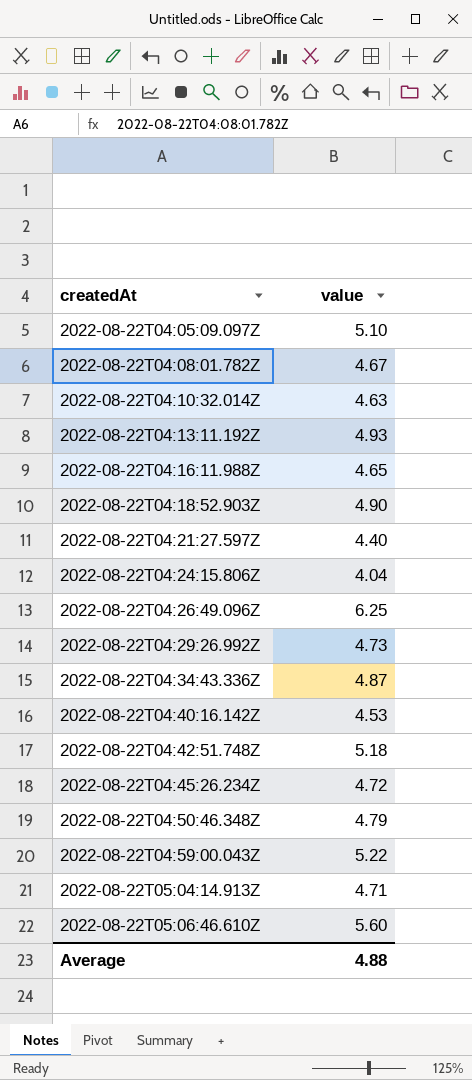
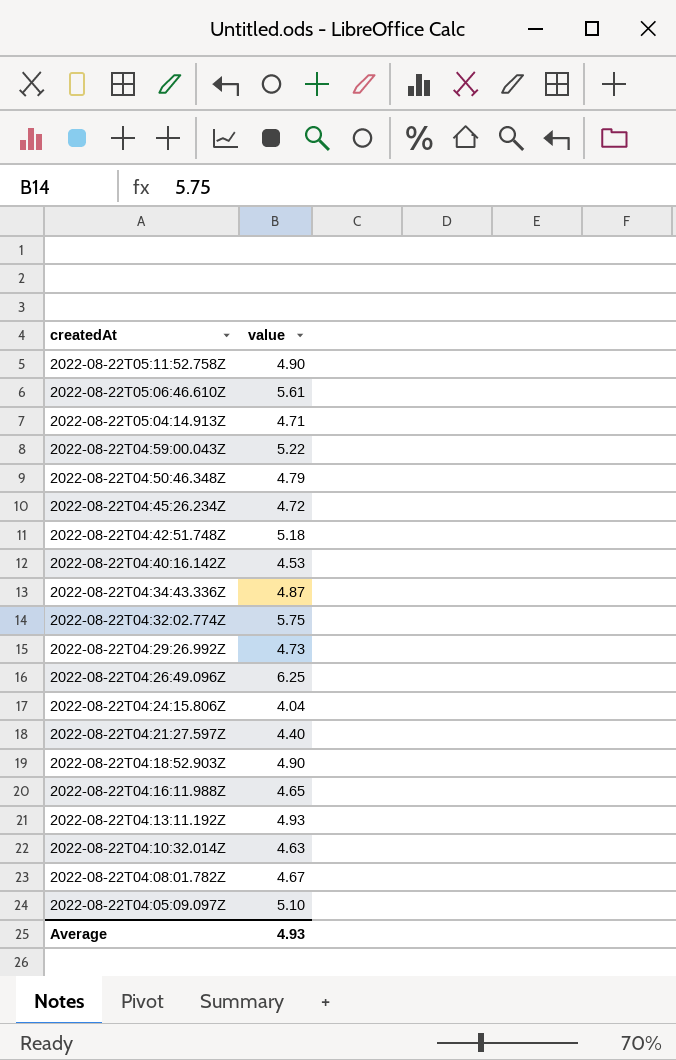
row order: createdAt ascending -> createdAt descending
row 2022-08-22T05:11:52.758Z: none -> 4.90
2022-08-22T05:06:46.610Z | value: 5.60 -> 5.61
row 2022-08-22T04:32:02.774Z: none -> 5.75
Average | value: 4.88 -> 4.93

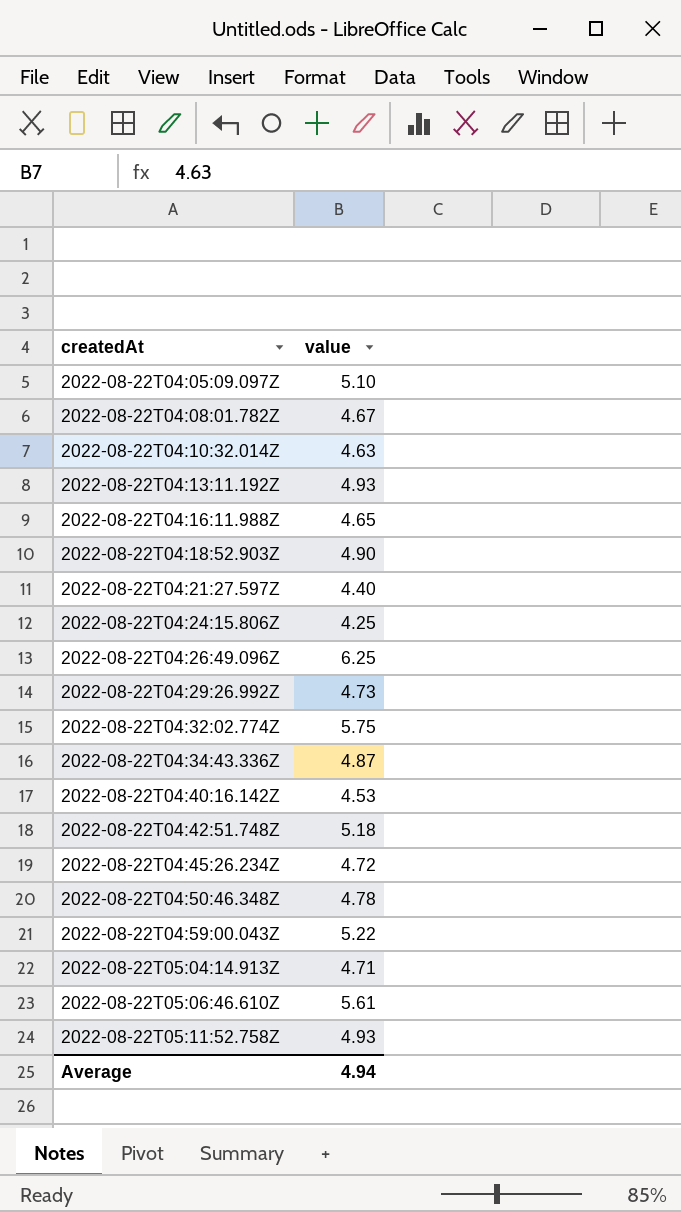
row order: createdAt descending -> createdAt ascending
2022-08-22T04:24:15.806Z | value: 4.04 -> 4.25
2022-08-22T04:50:46.348Z | value: 4.79 -> 4.78
2022-08-22T05:11:52.758Z | value: 4.90 -> 4.93
Average | value: 4.93 -> 4.94

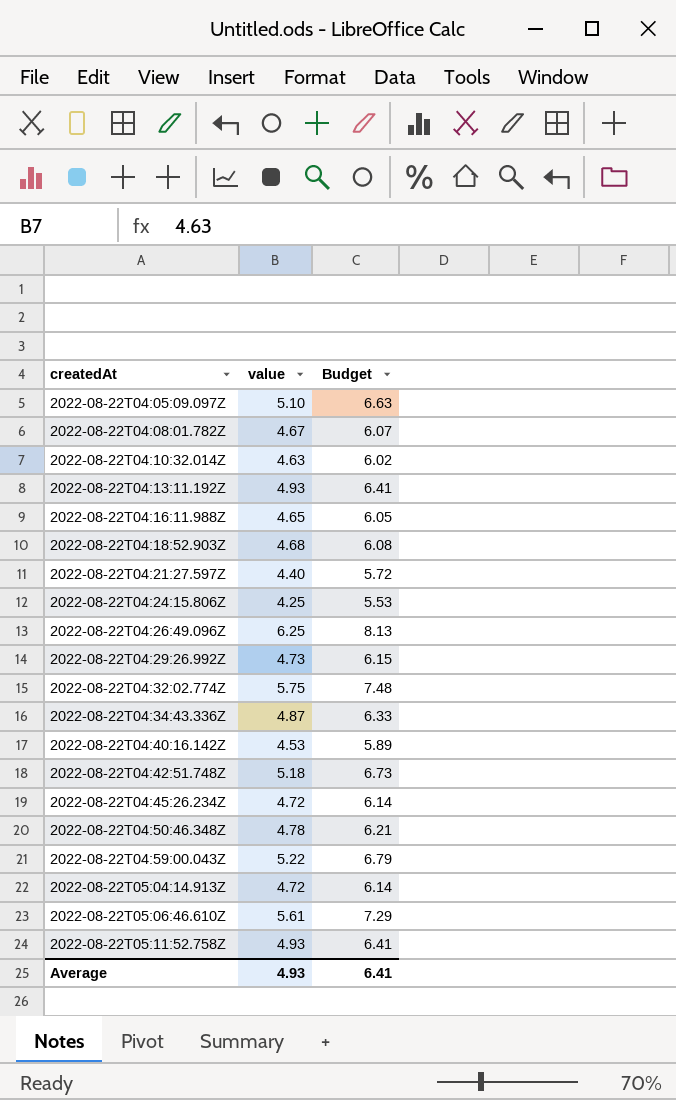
column Budget | formula: none -> [value] * 1.3
2022-08-22T04:18:52.903Z | value: 4.90 -> 4.68
2022-08-22T05:04:14.913Z | value: 4.71 -> 4.72
Average | value: 4.94 -> 4.93

